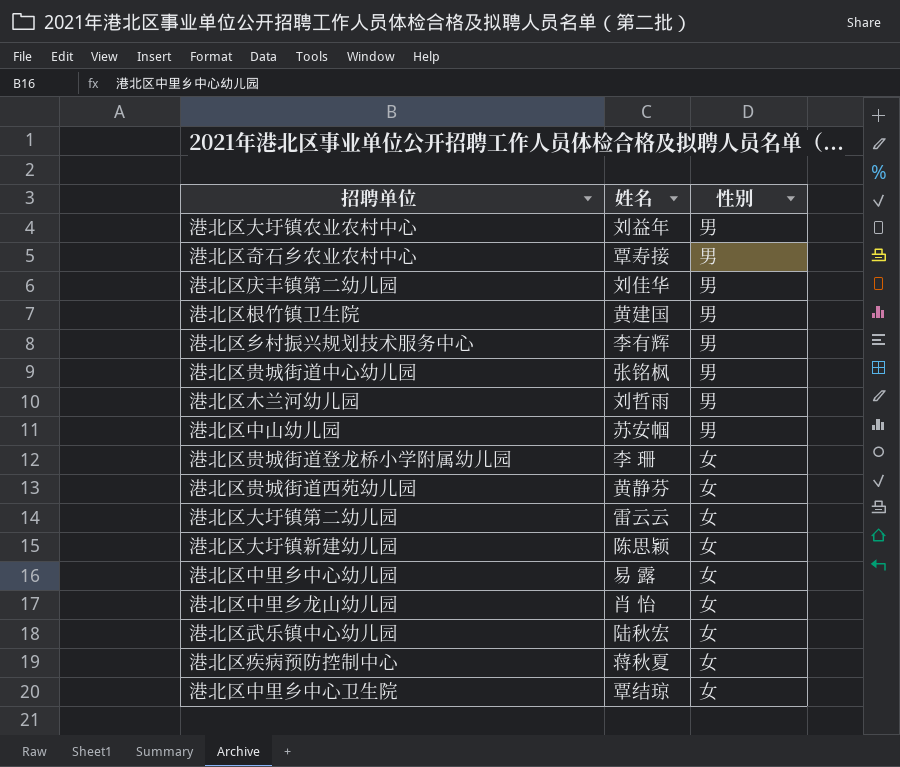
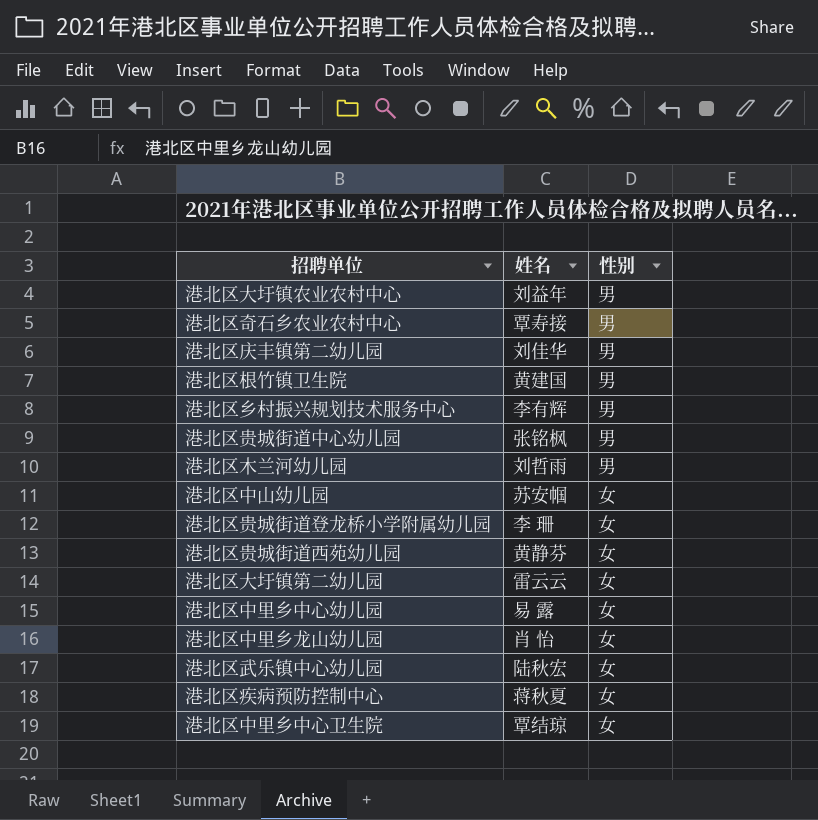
row 港北区大圩镇新建幼儿园: 陈思颖 | 女 -> none
港北区中山幼儿园 | 性别: 男 -> 女

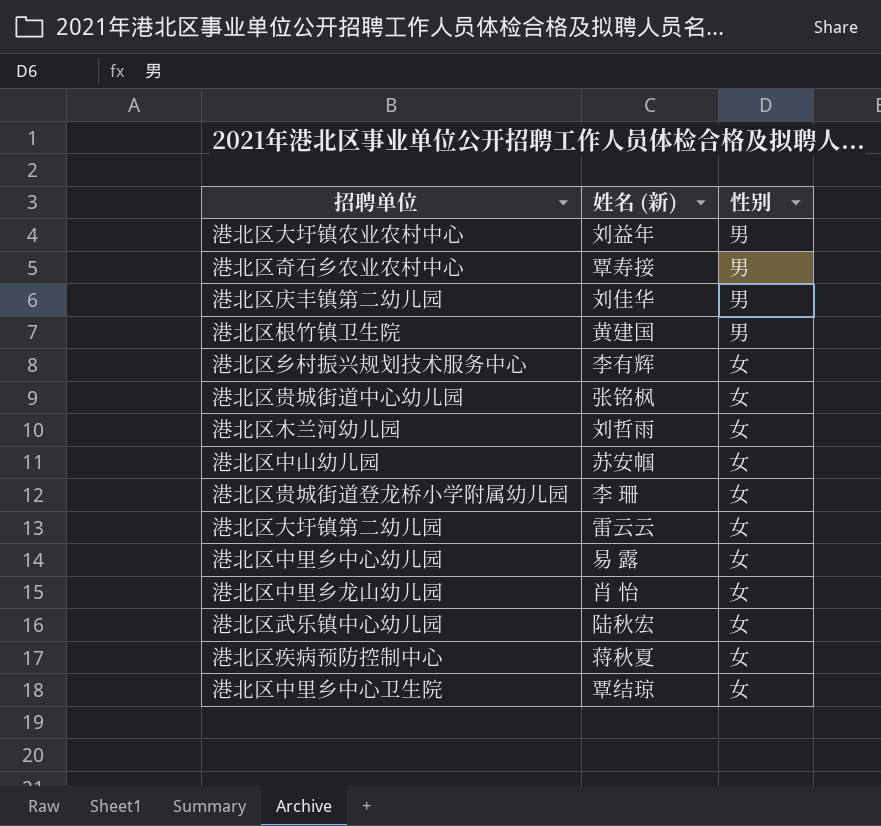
column name: 姓名 -> 姓名 (新)
row 港北区贵城街道西苑幼儿园: 黄静芬 | 女 -> none
港北区乡村振兴规划技术服务中心 | 性别: 男 -> 女
港北区贵城街道中心幼儿园 | 性别: 男 -> 女
港北区木兰河幼儿园 | 性别: 男 -> 女

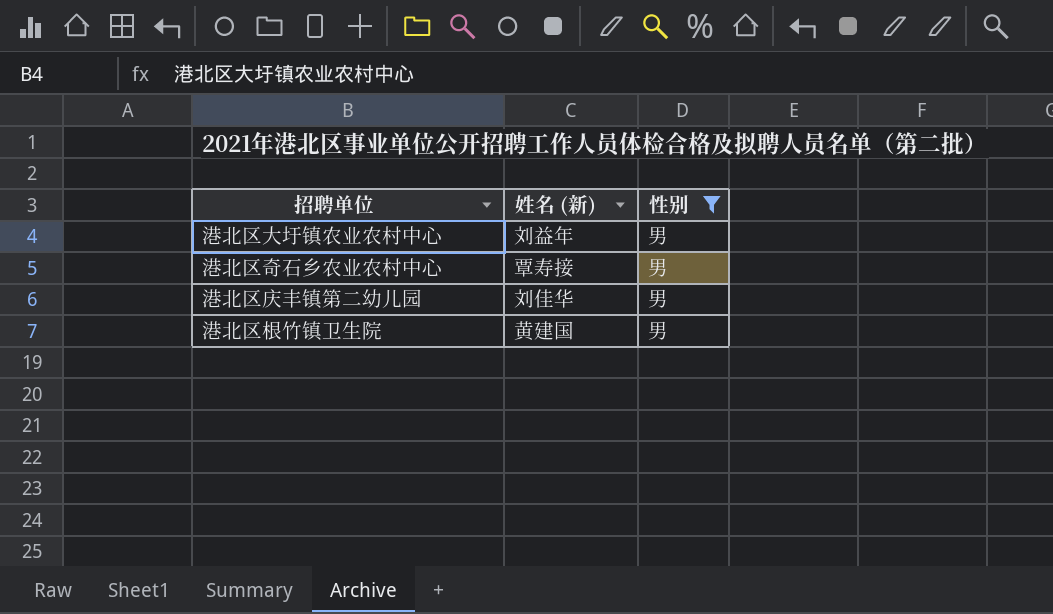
filter: none -> 性别 = 男

